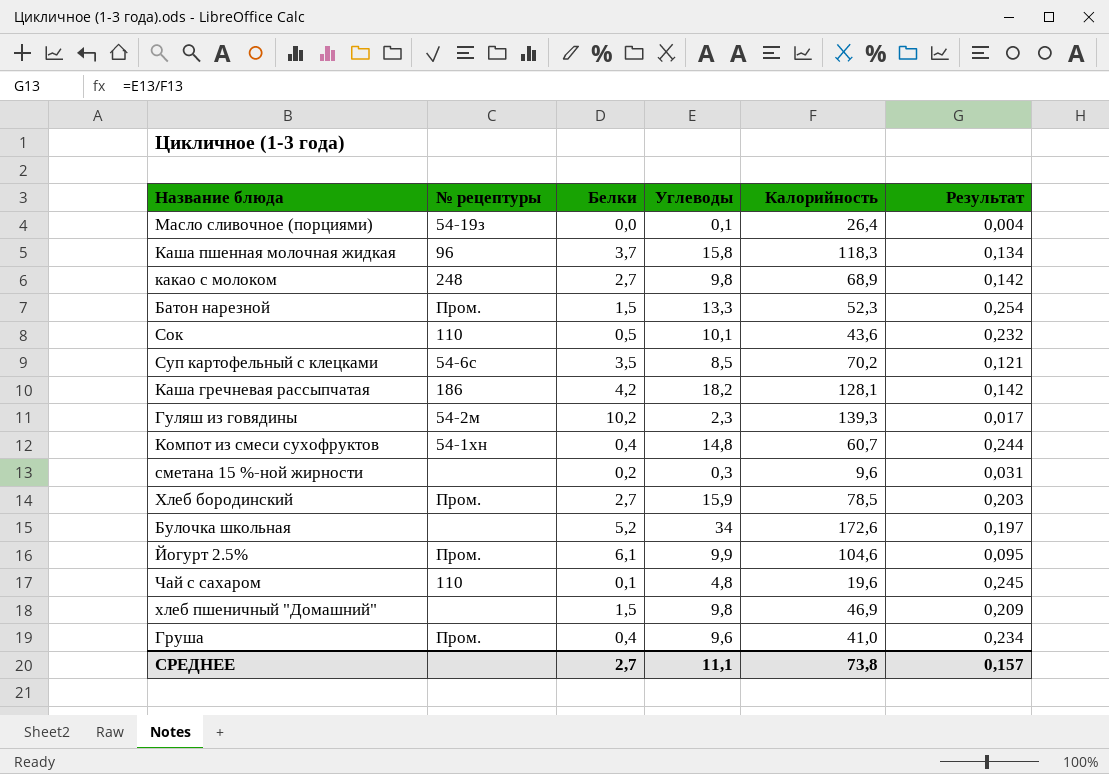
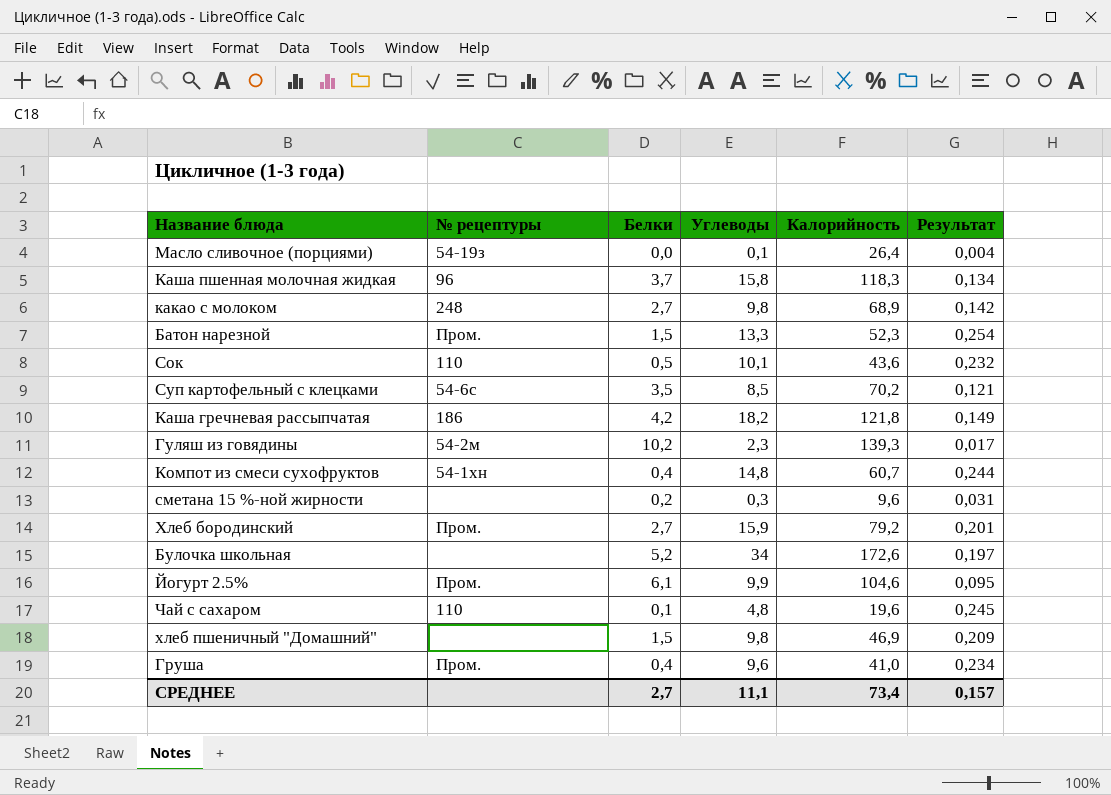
Каша гречневая рассыпчатая | Калорийность: 128,1 -> 121,8
Каша гречневая рассыпчатая | Результат: 0,142 -> 0,149
Хлеб бородинский | Калорийность: 78,5 -> 79,2
Хлеб бородинский | Результат: 0,203 -> 0,201
СРЕДНЕЕ | Калорийность: 73,8 -> 73,4

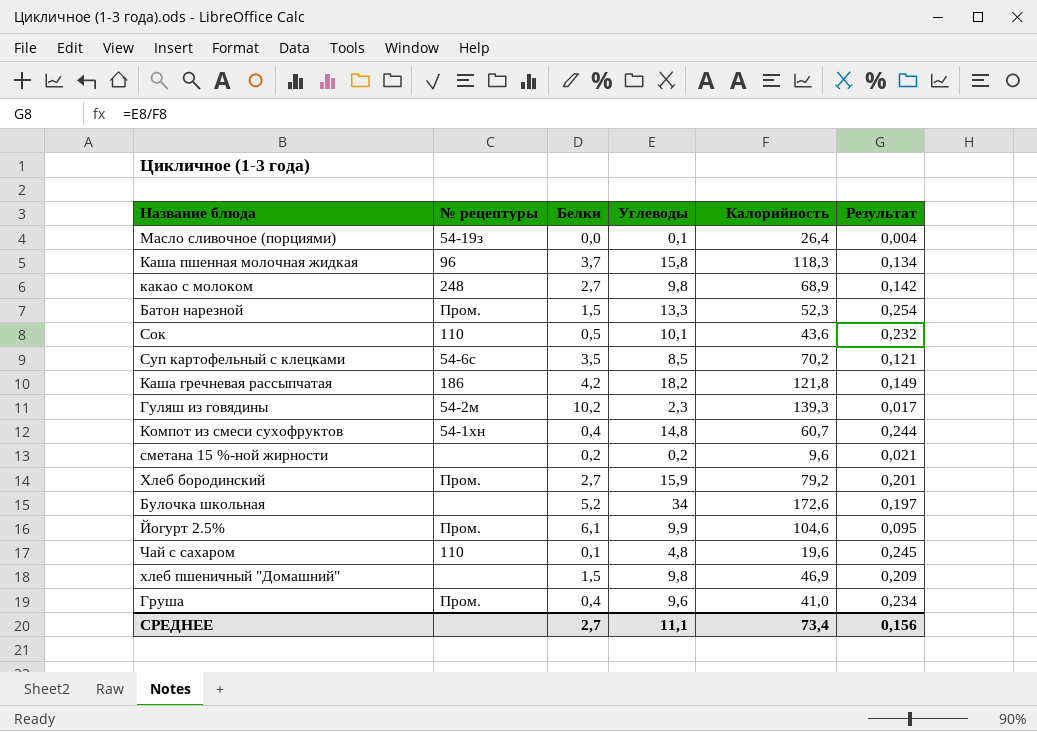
сметана 15 %-ной жирности | Углеводы: 0,3 -> 0,2
сметана 15 %-ной жирности | Результат: 0,031 -> 0,021
СРЕДНЕЕ | Результат: 0,157 -> 0,156

